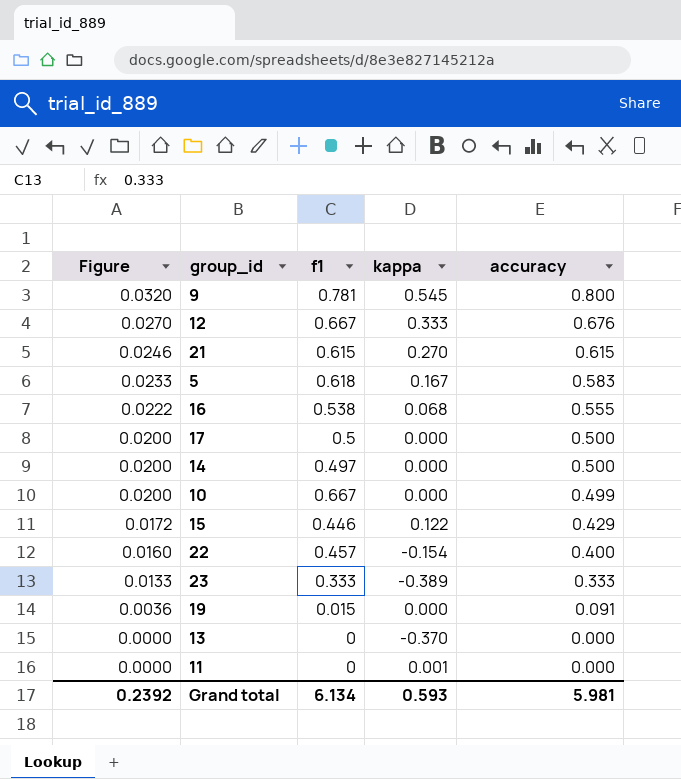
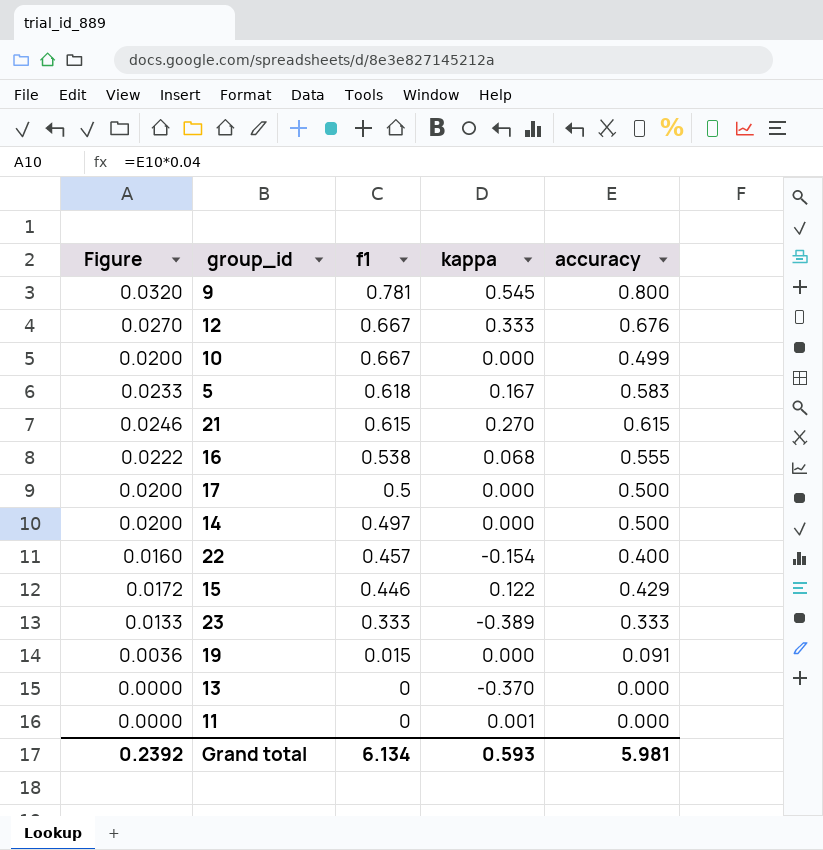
row order: Figure descending -> f1 descending

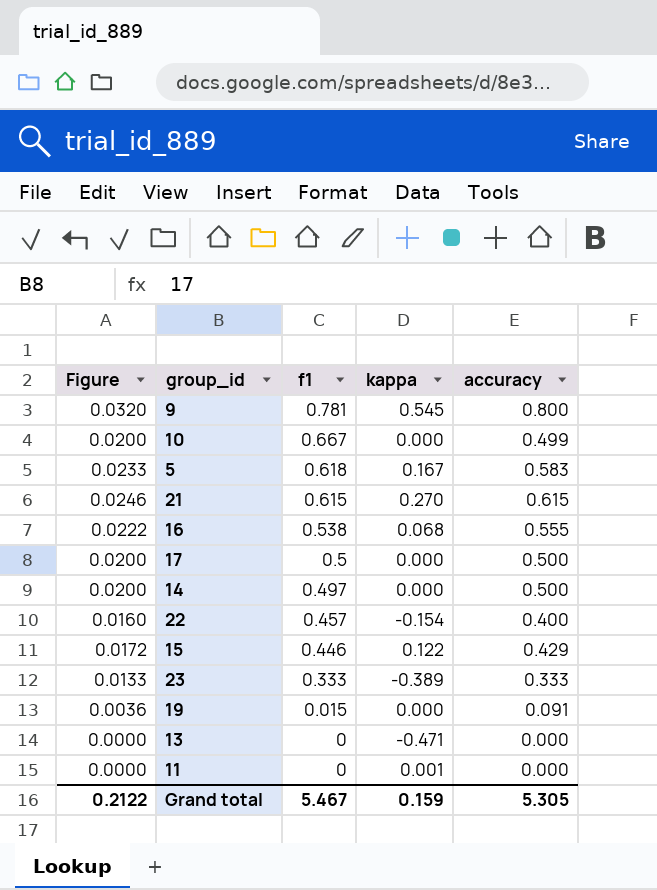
row 12: 0.0270 | 0.667 | 0.333 | 0.676 -> none
13 | kappa: -0.370 -> -0.471
Grand total | Figure: 0.2392 -> 0.2122
Grand total | f1: 6.134 -> 5.467
Grand total | kappa: 0.593 -> 0.159
Grand total | accuracy: 5.981 -> 5.305

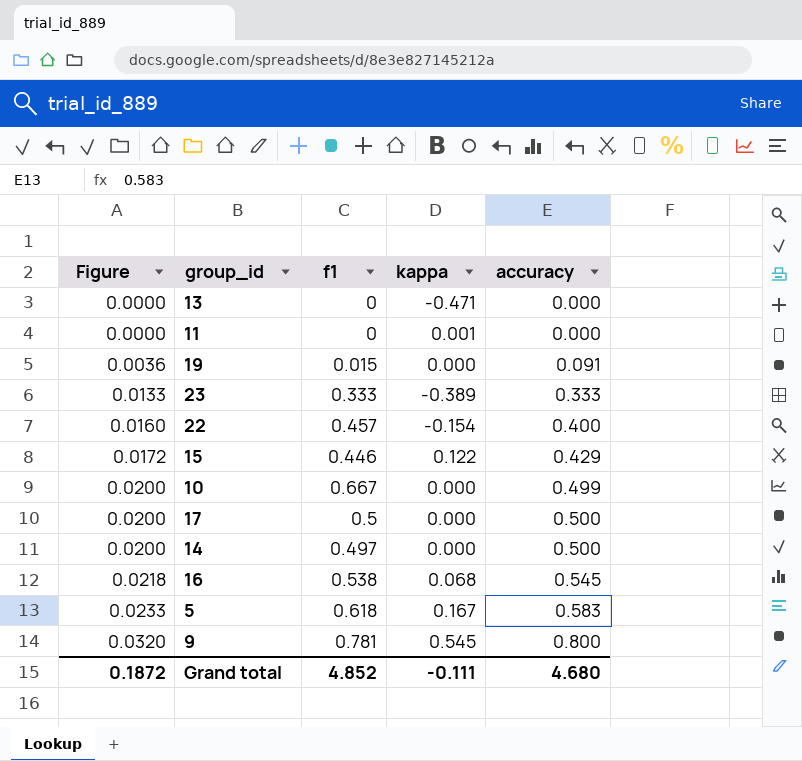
row order: f1 descending -> Figure ascending
row 21: 0.0246 | 0.615 | 0.270 | 0.615 -> none
16 | Figure: 0.0222 -> 0.0218
16 | accuracy: 0.555 -> 0.545
Grand total | Figure: 0.2122 -> 0.1872
Grand total | f1: 5.467 -> 4.852
Grand total | kappa: 0.159 -> -0.111
Grand total | accuracy: 5.305 -> 4.680

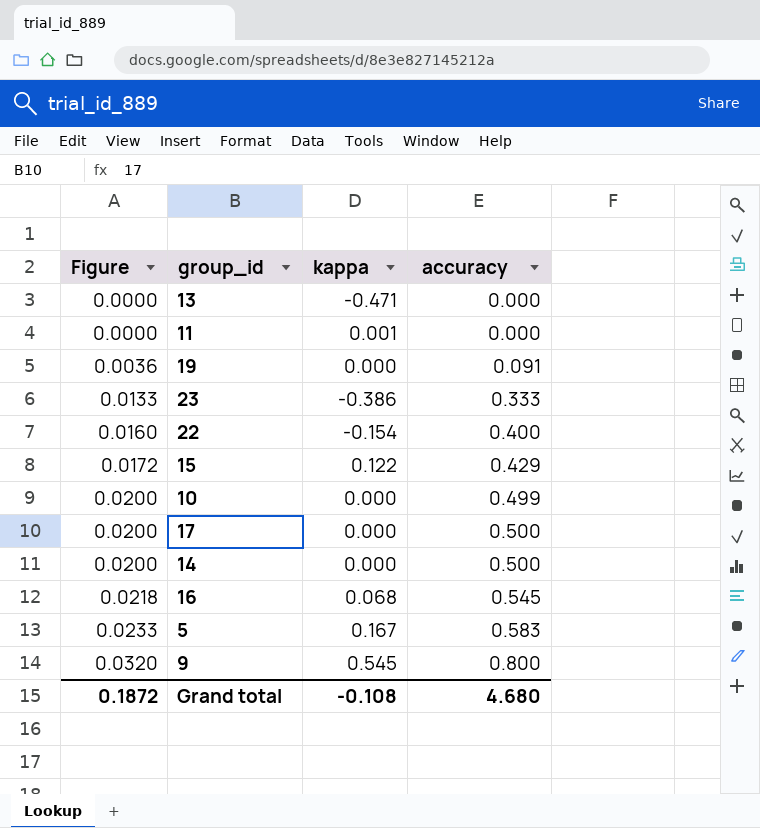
column f1 | position: 3 -> none
23 | kappa: -0.389 -> -0.386
Grand total | kappa: -0.111 -> -0.108

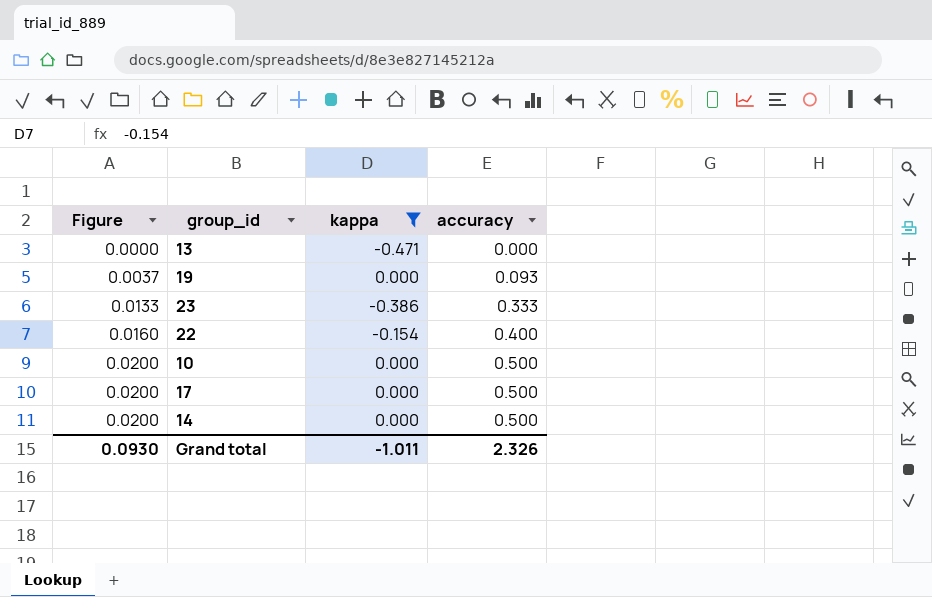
filter: none -> kappa <= 0.000
19 | Figure: 0.0036 -> 0.0037
19 | accuracy: 0.091 -> 0.093
10 | accuracy: 0.499 -> 0.500
Grand total | Figure: 0.1872 -> 0.0930
Grand total | kappa: -0.108 -> -1.011
Grand total | accuracy: 4.680 -> 2.326

